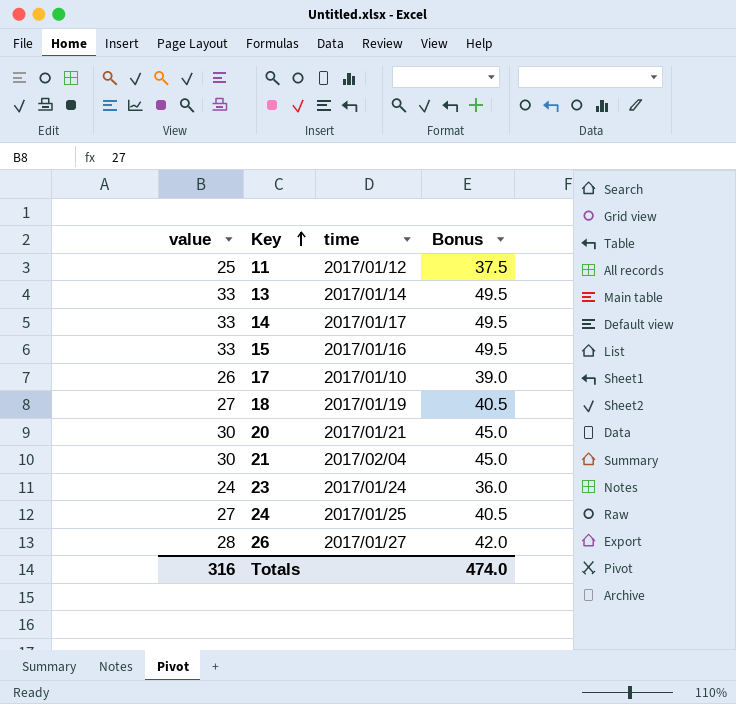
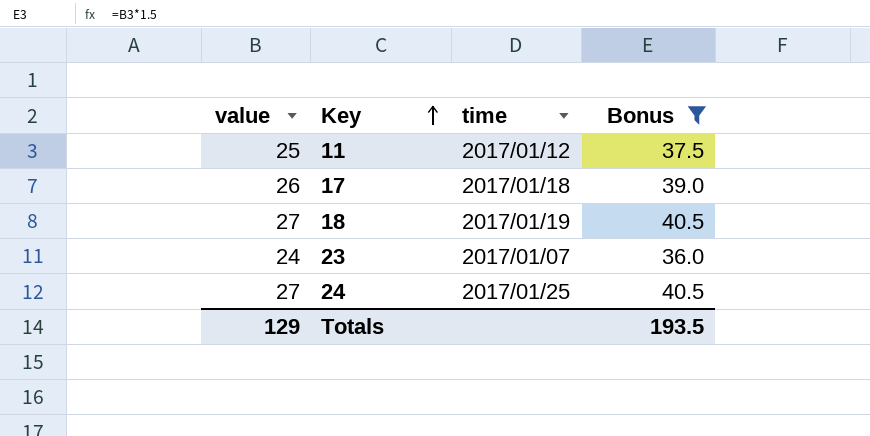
filter: none -> Bonus <= 40.5
17 | time: 2017/01/10 -> 2017/01/18
23 | time: 2017/01/24 -> 2017/01/07
Totals | value: 316 -> 129
Totals | Bonus: 474.0 -> 193.5

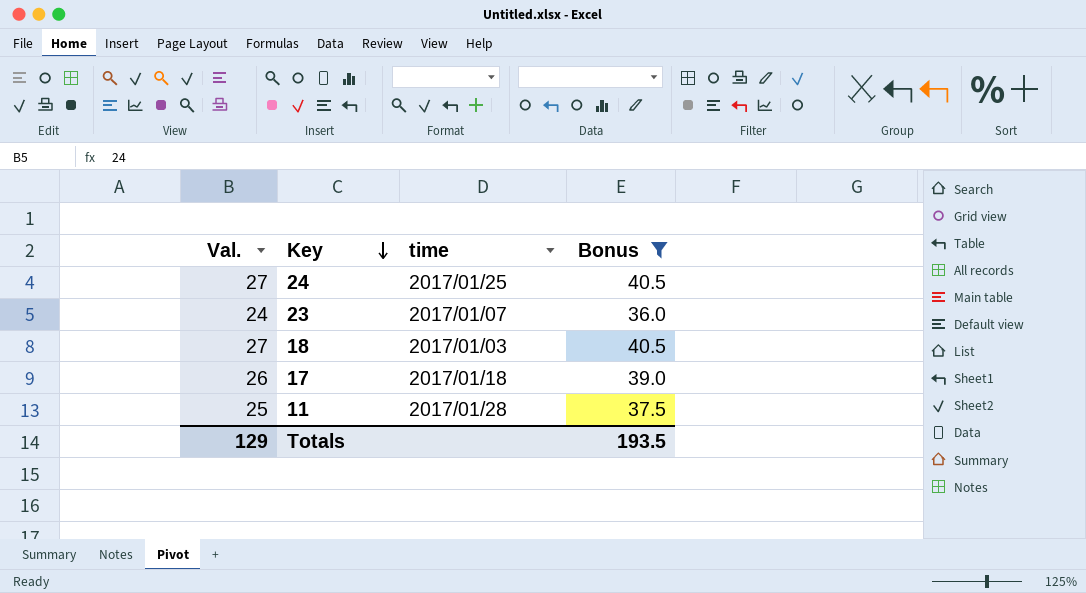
row order: Key ascending -> Key descending
column name: value -> Val.
18 | time: 2017/01/19 -> 2017/01/03
11 | time: 2017/01/12 -> 2017/01/28

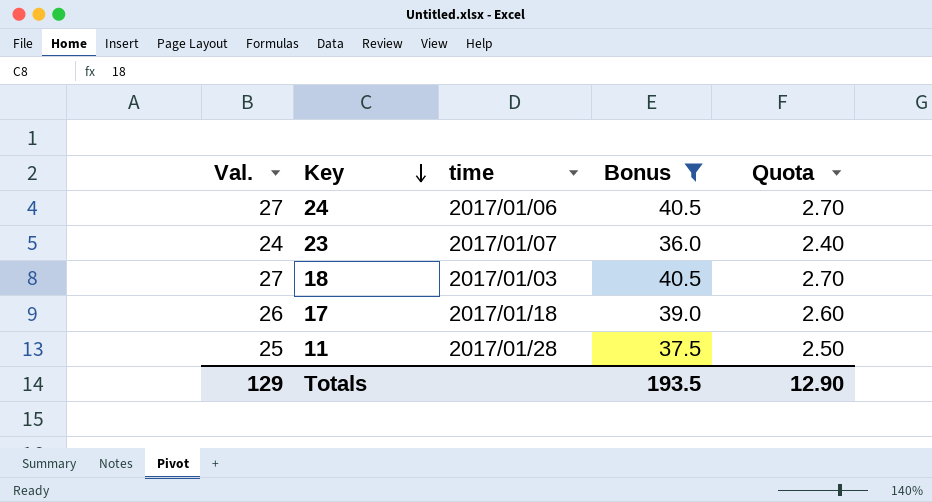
column Quota | formula: none -> [Val.] * 0.1
24 | time: 2017/01/25 -> 2017/01/06

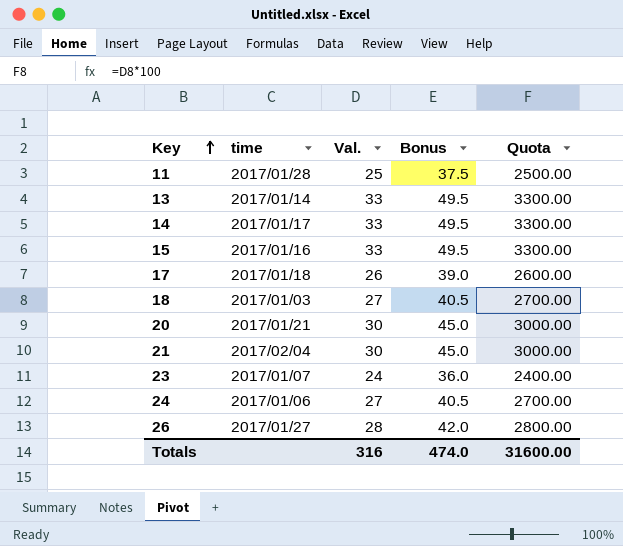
filter: Bonus <= 40.5 -> none
row order: Key descending -> Key ascending
column Val. | position: 1 -> 3
column Quota | formula: [Val.] * 0.1 -> [Val.] * 100
Totals | Val.: 129 -> 316
Totals | Bonus: 193.5 -> 474.0
Totals | Quota: 12.90 -> 31600.00

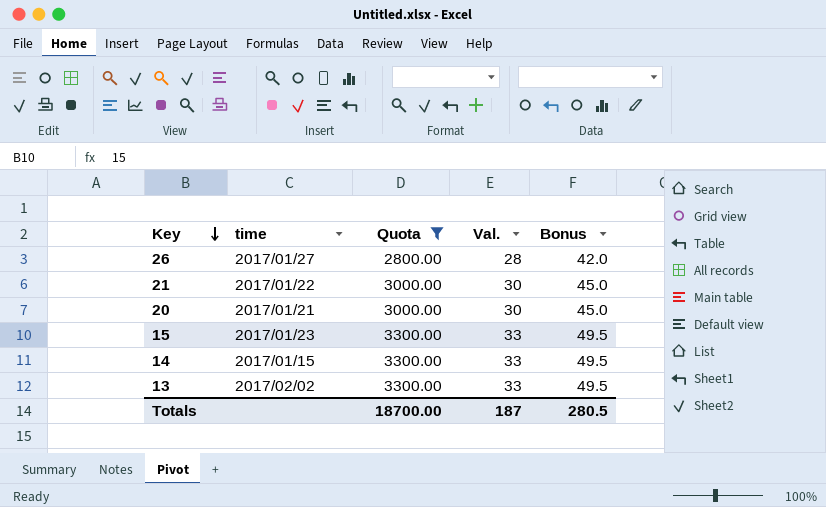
filter: none -> Quota >= 2800.00
row order: Key ascending -> Key descending
column Quota | position: 5 -> 3
21 | time: 2017/02/04 -> 2017/01/22
15 | time: 2017/01/16 -> 2017/01/23
14 | time: 2017/01/17 -> 2017/01/15
13 | time: 2017/01/14 -> 2017/02/02
Totals | Quota: 31600.00 -> 18700.00
Totals | Val.: 316 -> 187
Totals | Bonus: 474.0 -> 280.5

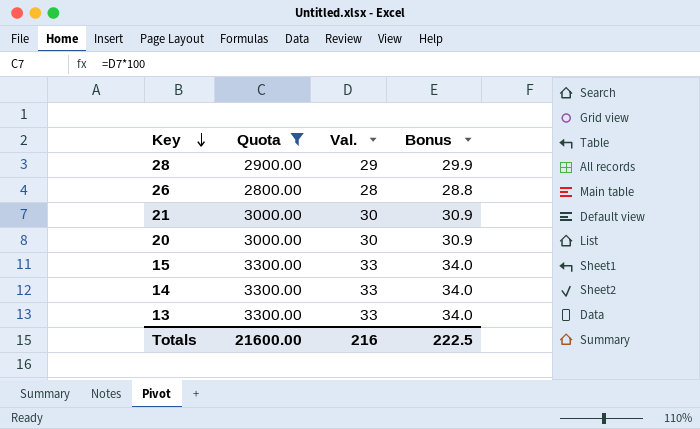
column time | position: 2 -> none
column Bonus | formula: [Val.] * 1.5 -> [Val.] * 1.03
row 28: none -> 2900.00 | 29 | 29.9
Totals | Quota: 18700.00 -> 21600.00
Totals | Val.: 187 -> 216
Totals | Bonus: 280.5 -> 222.5

